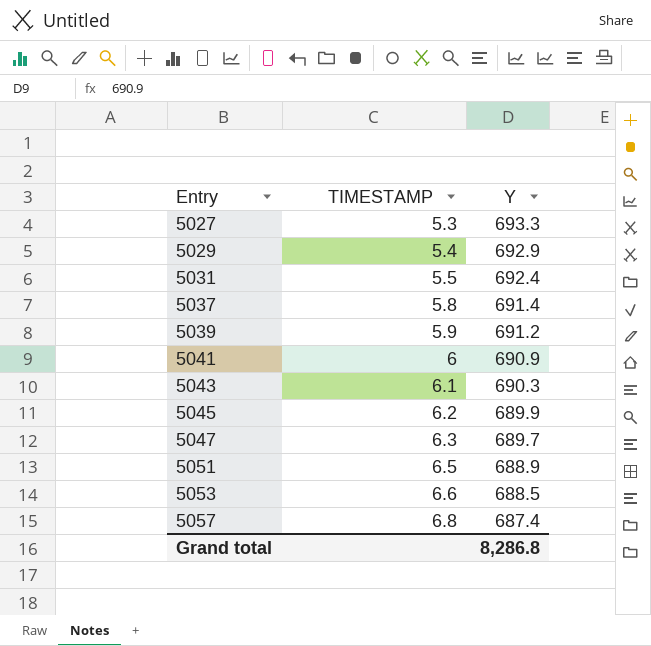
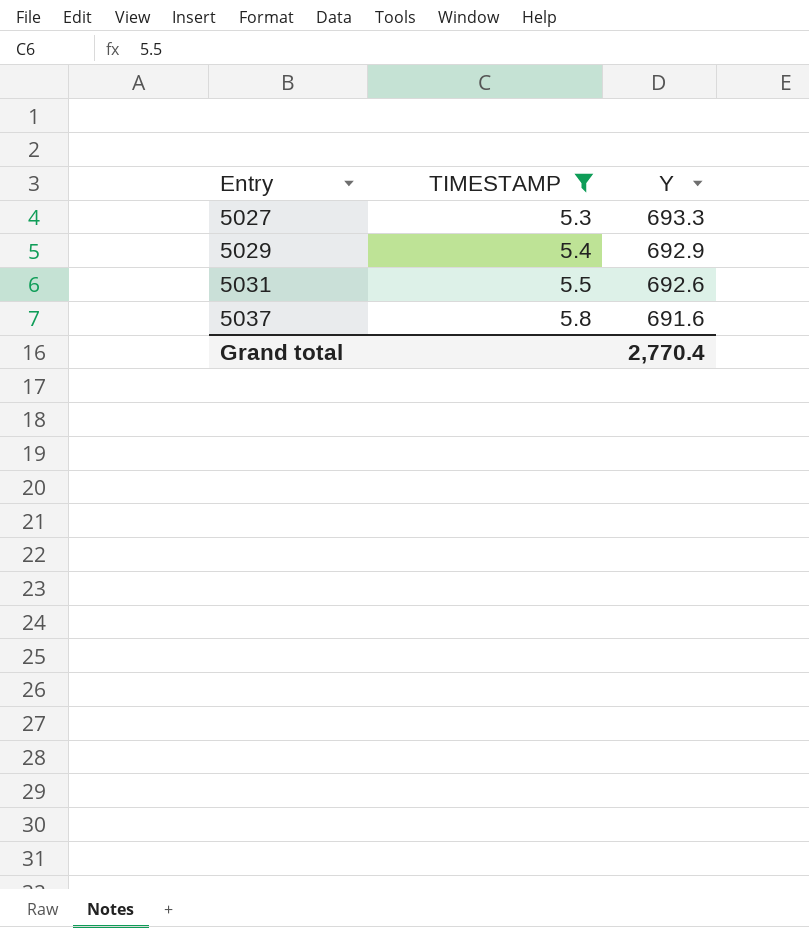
filter: none -> TIMESTAMP <= 5.8
5031 | Y: 692.4 -> 692.6
5037 | Y: 691.4 -> 691.6
Grand total | Y: 8,286.8 -> 2,770.4

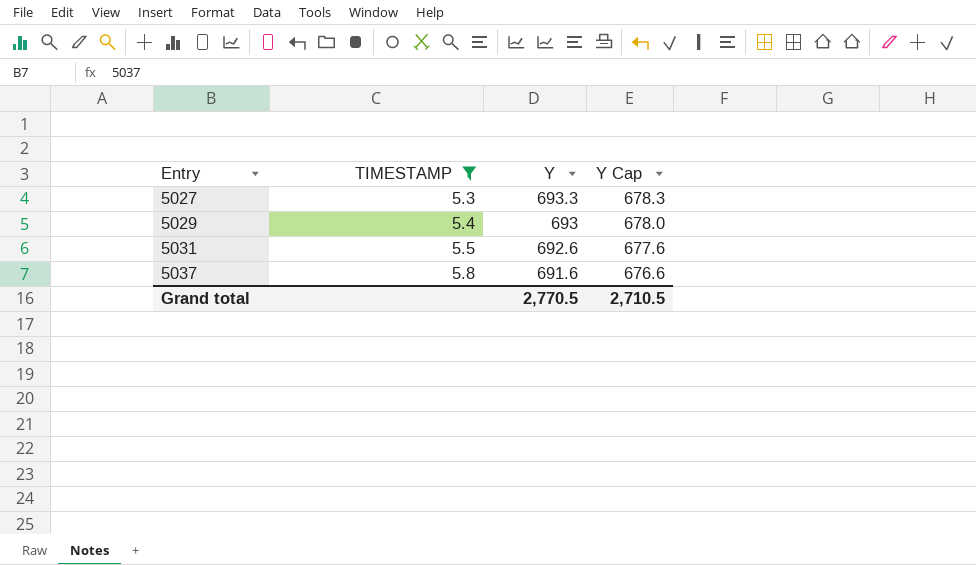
column Y Cap | formula: none -> [Y] - 15
5029 | Y: 692.9 -> 693
Grand total | Y: 2,770.4 -> 2,770.5

